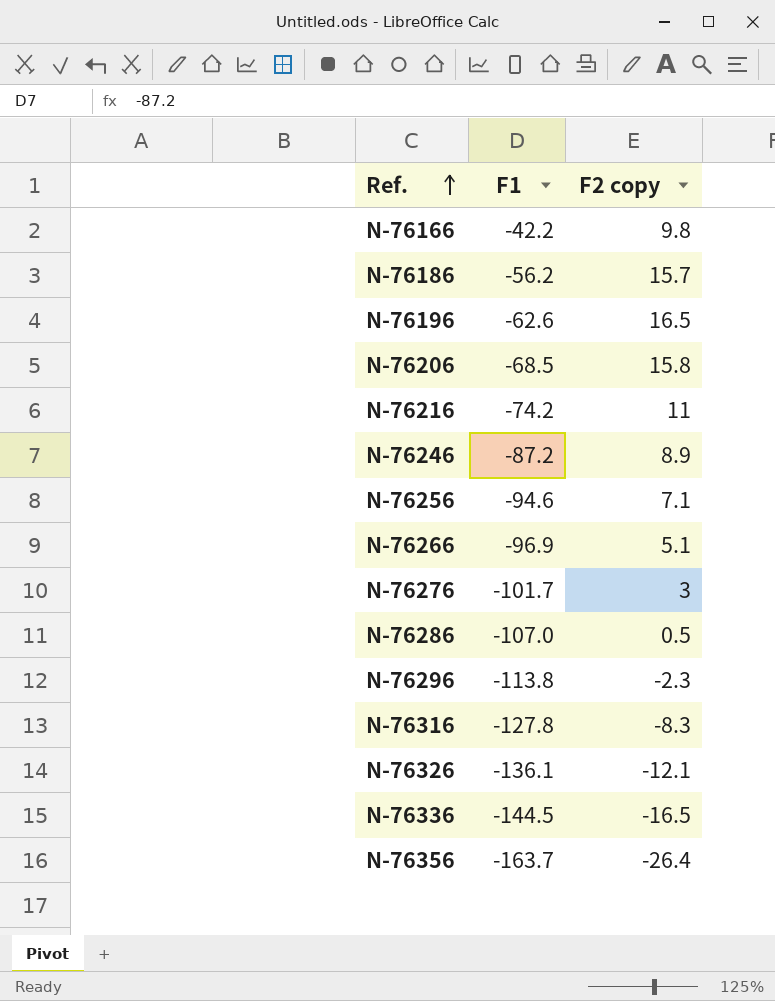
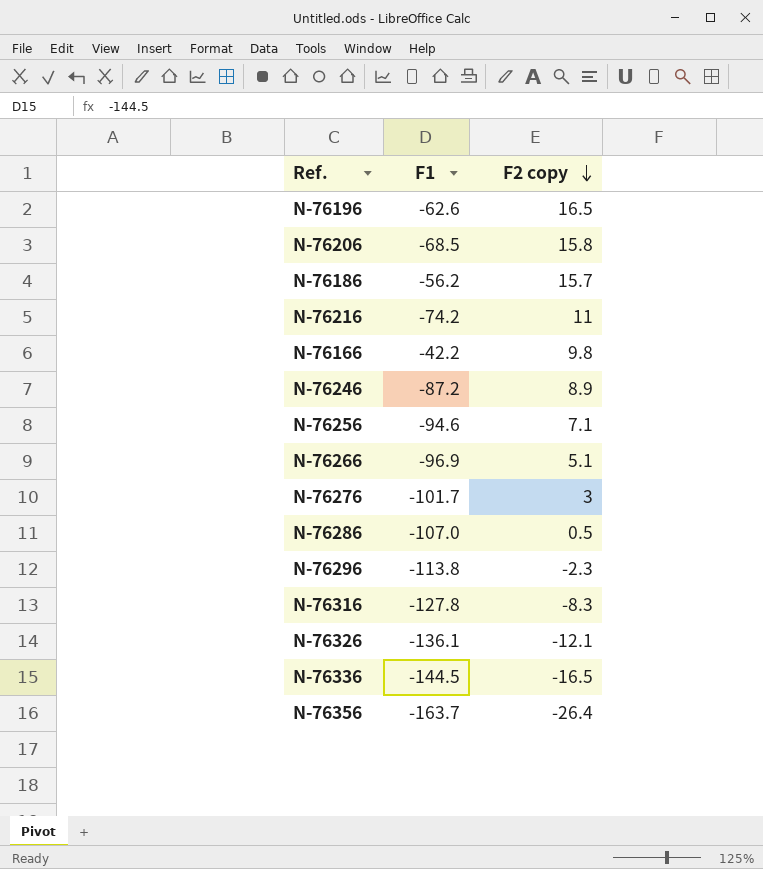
row order: Ref. ascending -> F2 copy descending

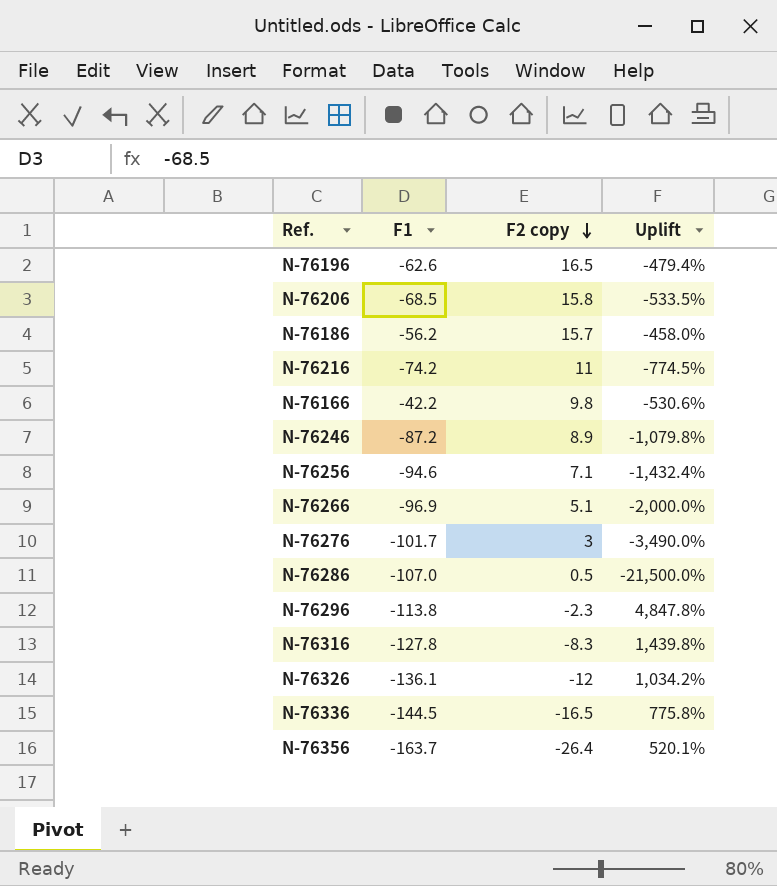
column Uplift | formula: none -> ([F1] - [F2 copy]) / [F2 copy]
N-76326 | F2 copy: -12.1 -> -12

